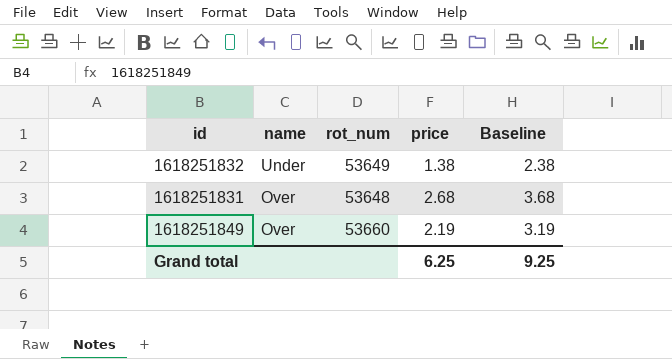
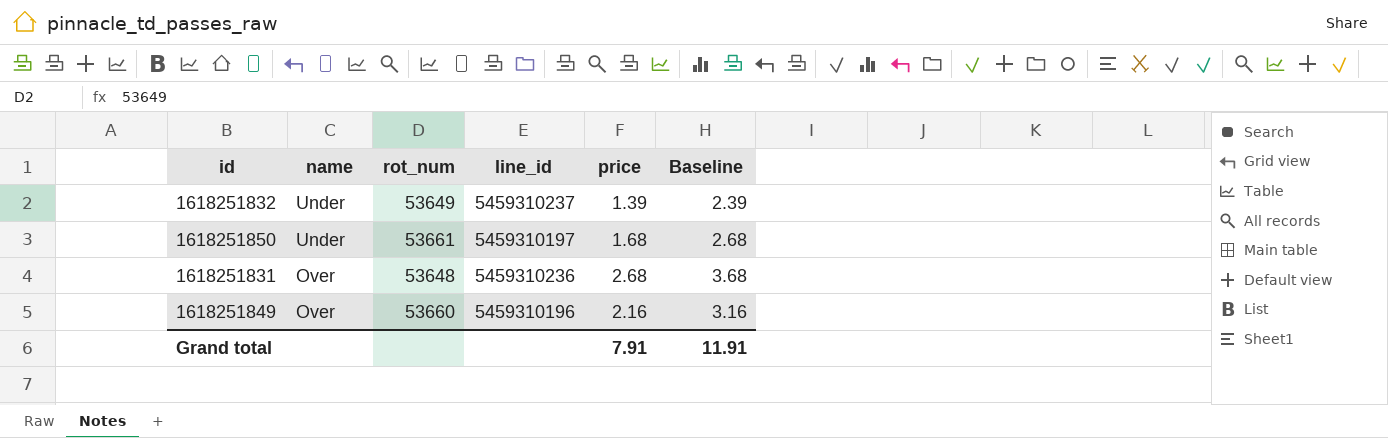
column line_id | position: none -> 4
1618251832 | price: 1.38 -> 1.39
1618251832 | Baseline: 2.38 -> 2.39
row 1618251850: none -> Under | 53661 | 5459310197 | 1.68 | 2.68
1618251849 | price: 2.19 -> 2.16
1618251849 | Baseline: 3.19 -> 3.16
Grand total | price: 6.25 -> 7.91
Grand total | Baseline: 9.25 -> 11.91

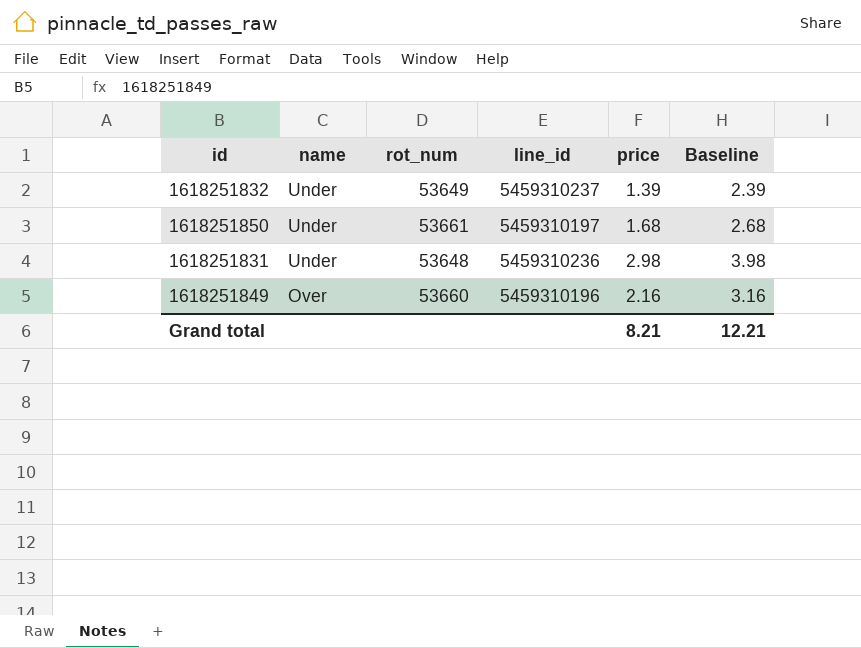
1618251831 | name: Over -> Under
1618251831 | price: 2.68 -> 2.98
1618251831 | Baseline: 3.68 -> 3.98
Grand total | price: 7.91 -> 8.21
Grand total | Baseline: 11.91 -> 12.21

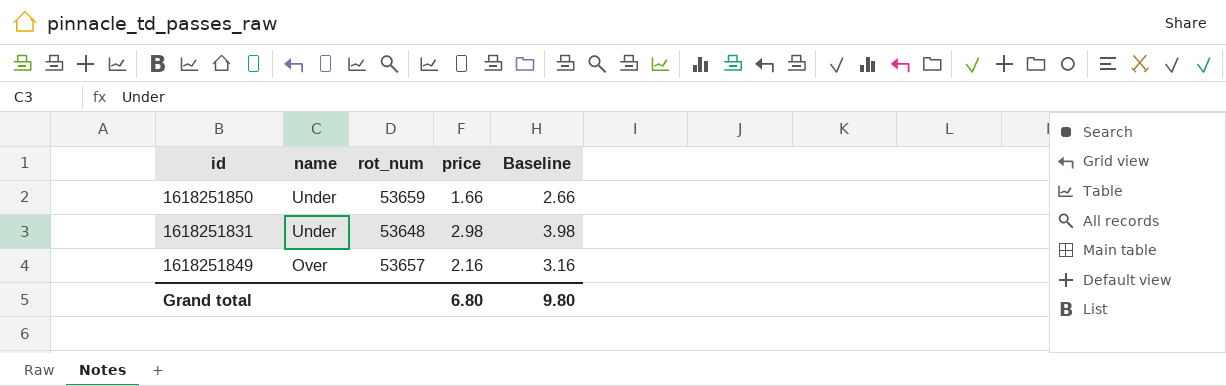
column line_id | position: 4 -> none
row 1618251832: Under | 53649 | 5459310237 | 1.39 | 2.39 -> none
1618251850 | rot_num: 53661 -> 53659
1618251850 | price: 1.68 -> 1.66
1618251850 | Baseline: 2.68 -> 2.66
1618251849 | rot_num: 53660 -> 53657
Grand total | price: 8.21 -> 6.80
Grand total | Baseline: 12.21 -> 9.80

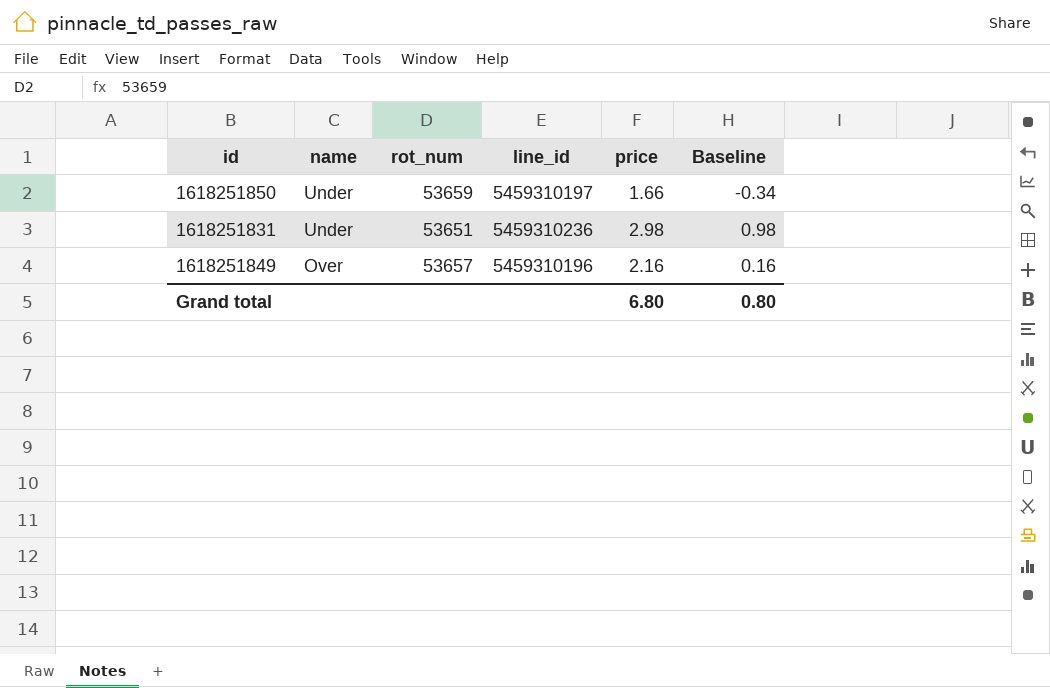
column line_id | position: none -> 4
column Baseline | formula: [price] + 1 -> [price] - 2
1618251831 | rot_num: 53648 -> 53651
Grand total | Baseline: 9.80 -> 0.80

